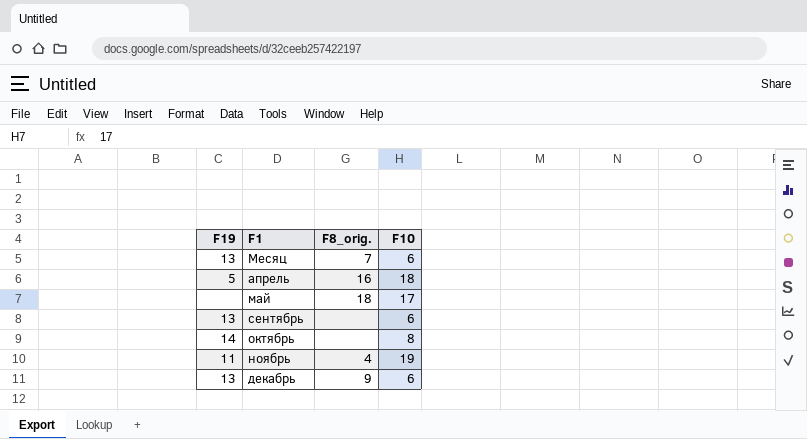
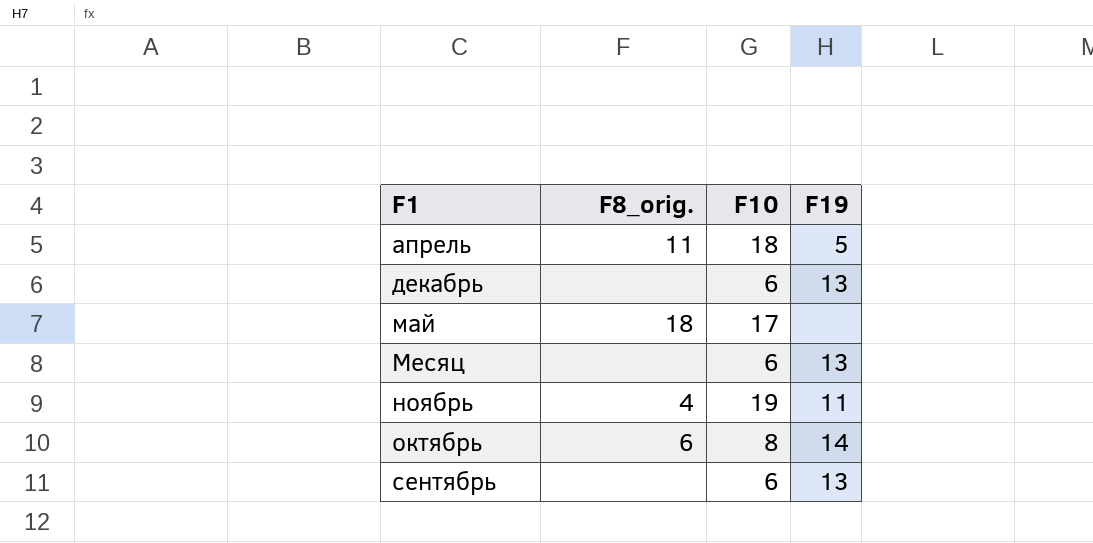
row order: none -> F1 ascending
column F19 | position: 1 -> 4
апрель | F8_orig.: 16 -> 11
декабрь | F8_orig.: 9 -> none
Месяц | F8_orig.: 7 -> none
октябрь | F8_orig.: none -> 6

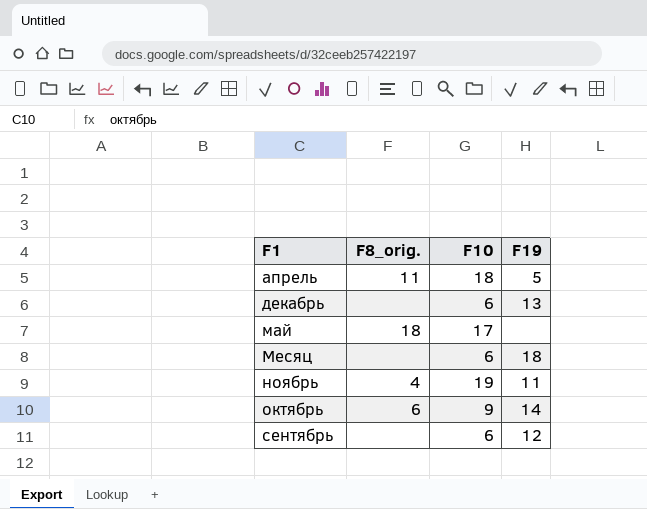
Месяц | F19: 13 -> 18
октябрь | F10: 8 -> 9
сентябрь | F19: 13 -> 12

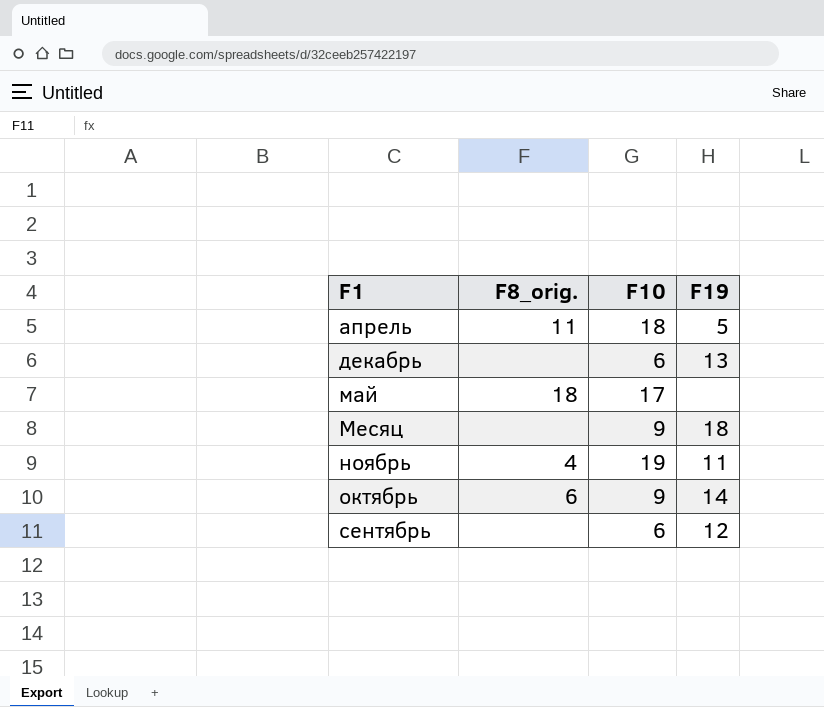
Месяц | F10: 6 -> 9

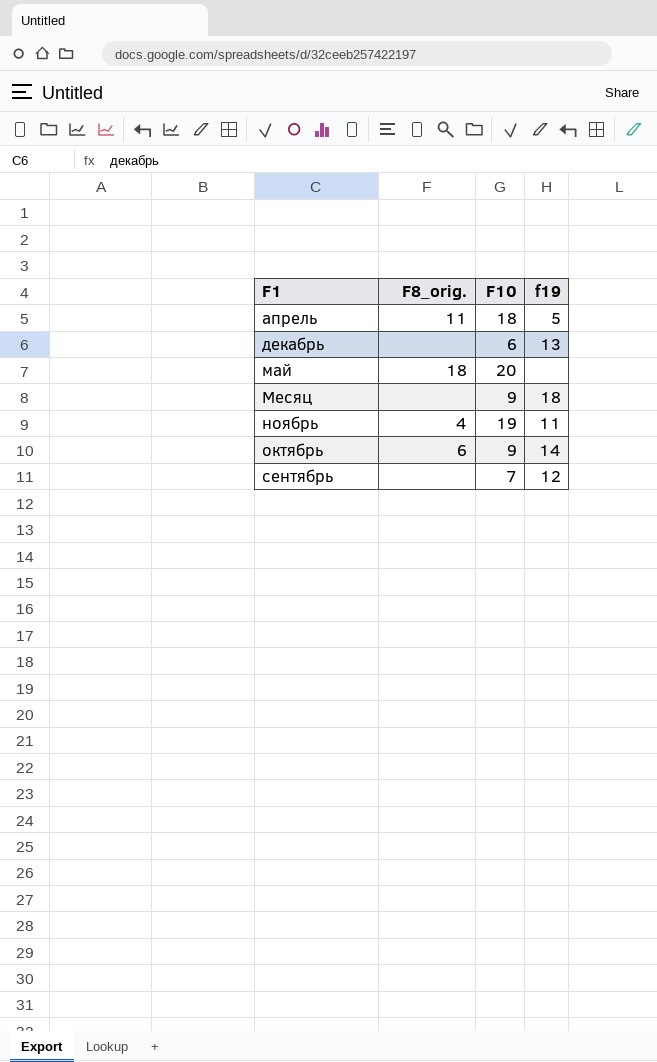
column name: F19 -> f19
май | F10: 17 -> 20
сентябрь | F10: 6 -> 7

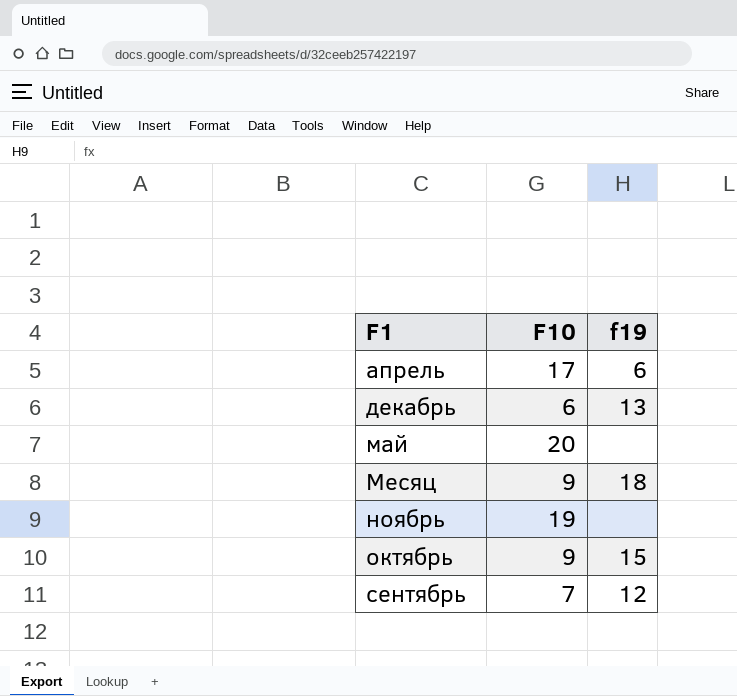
column F8_orig. | position: 2 -> none
апрель | F10: 18 -> 17
апрель | f19: 5 -> 6
ноябрь | f19: 11 -> none
октябрь | f19: 14 -> 15

